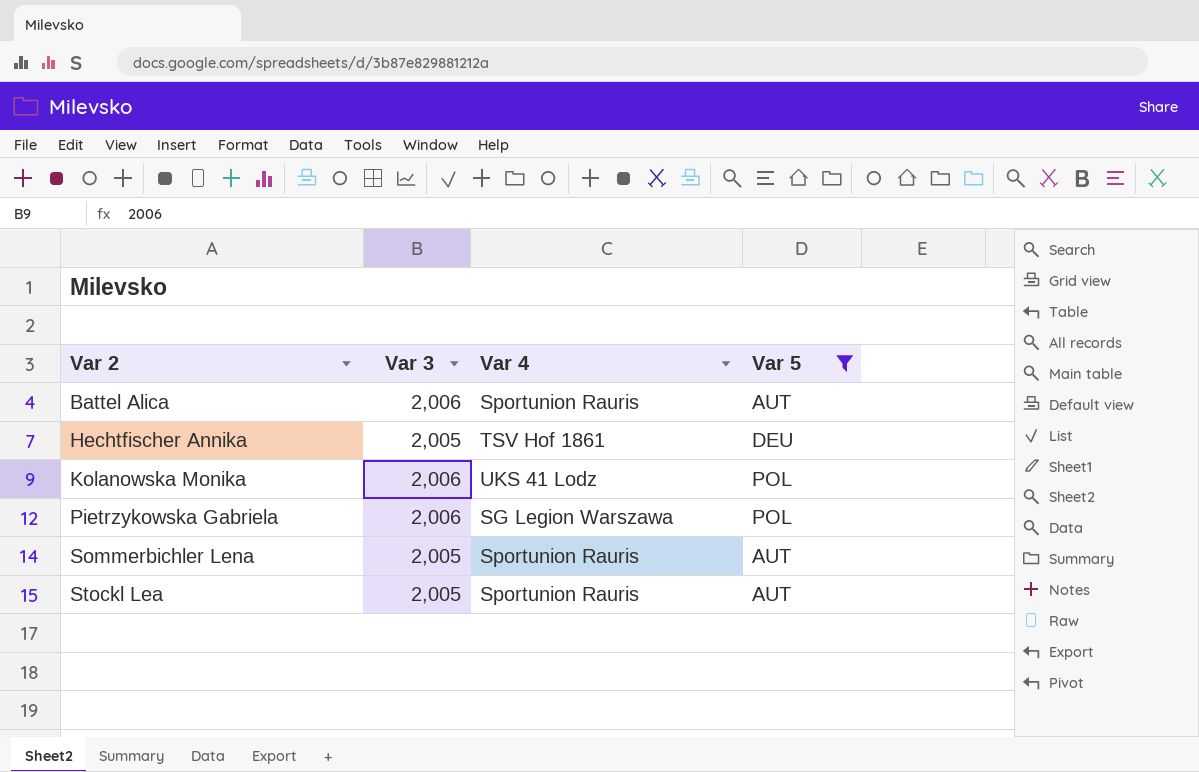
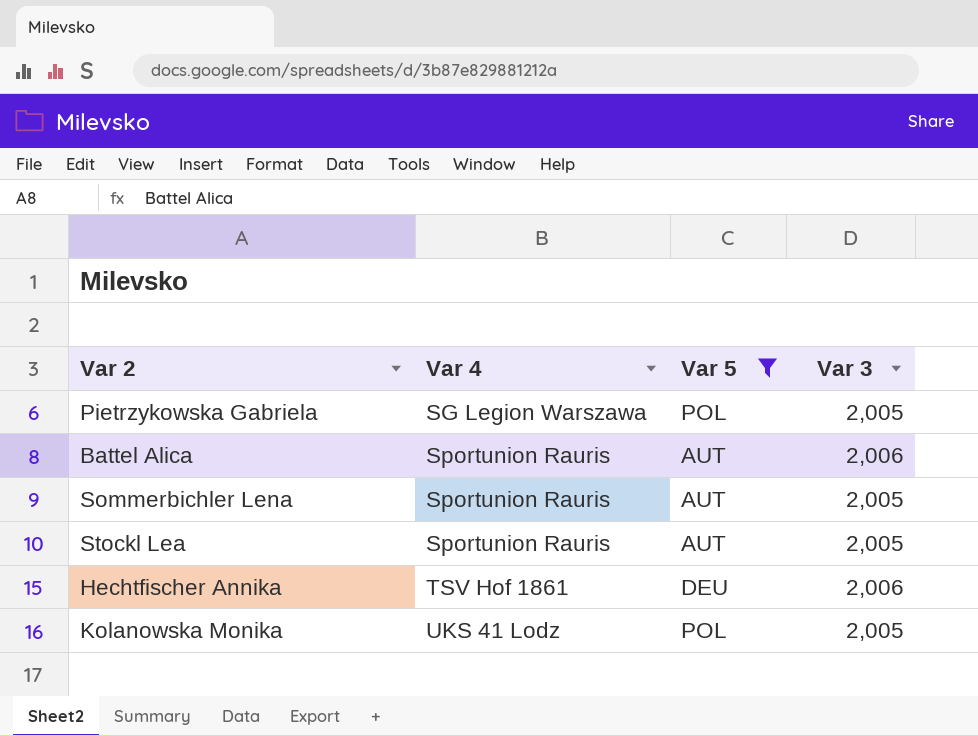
row order: Var 2 ascending -> Var 4 ascending
column Var 3 | position: 2 -> 4
Pietrzykowska Gabriela | Var 3: 2,006 -> 2,005
Hechtfischer Annika | Var 3: 2,005 -> 2,006
Kolanowska Monika | Var 3: 2,006 -> 2,005

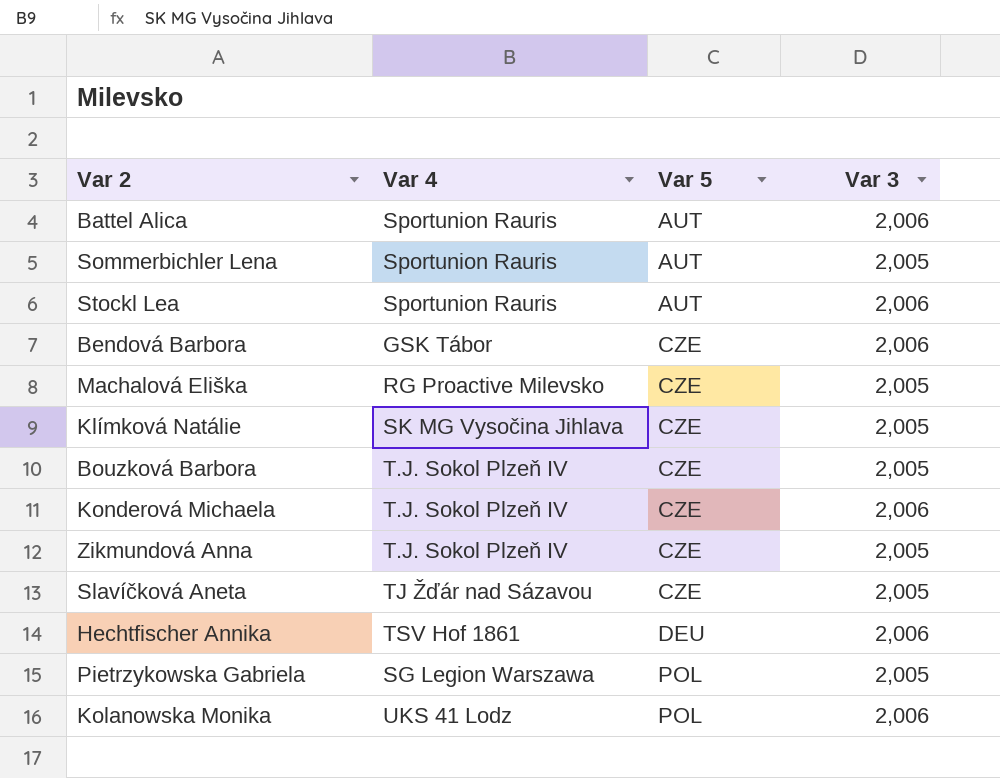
filter: Var 5 != CZE -> none
row order: Var 4 ascending -> Var 5 ascending
Stockl Lea | Var 3: 2,005 -> 2,006
Kolanowska Monika | Var 3: 2,005 -> 2,006

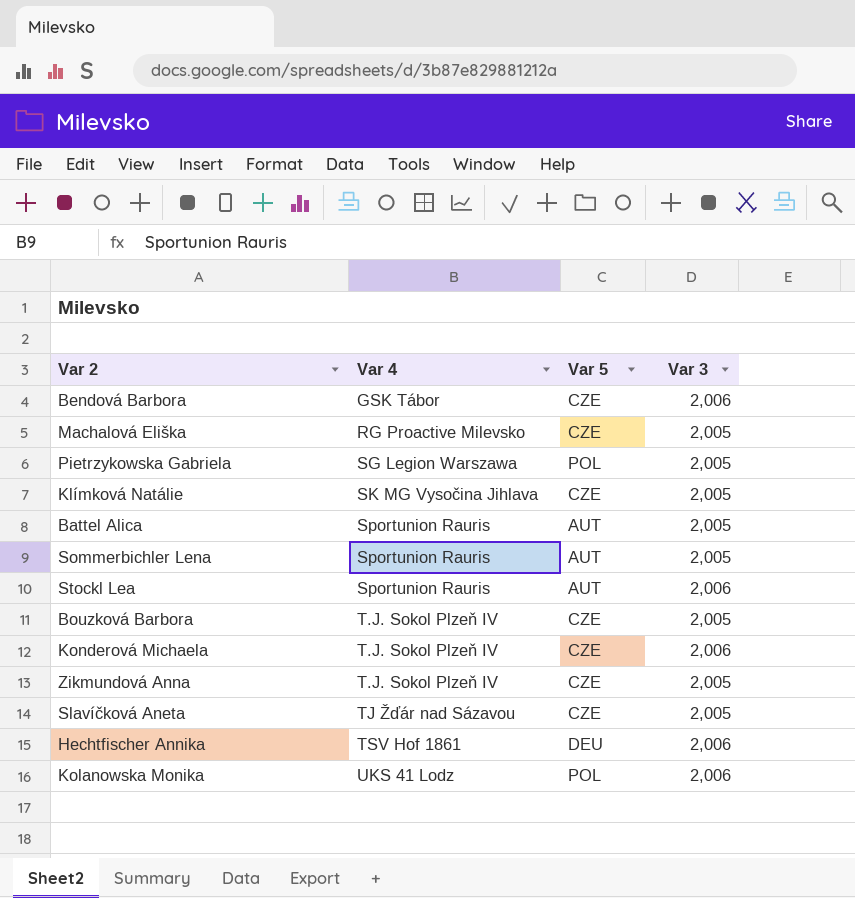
row order: Var 5 ascending -> Var 4 ascending
Battel Alica | Var 3: 2,006 -> 2,005

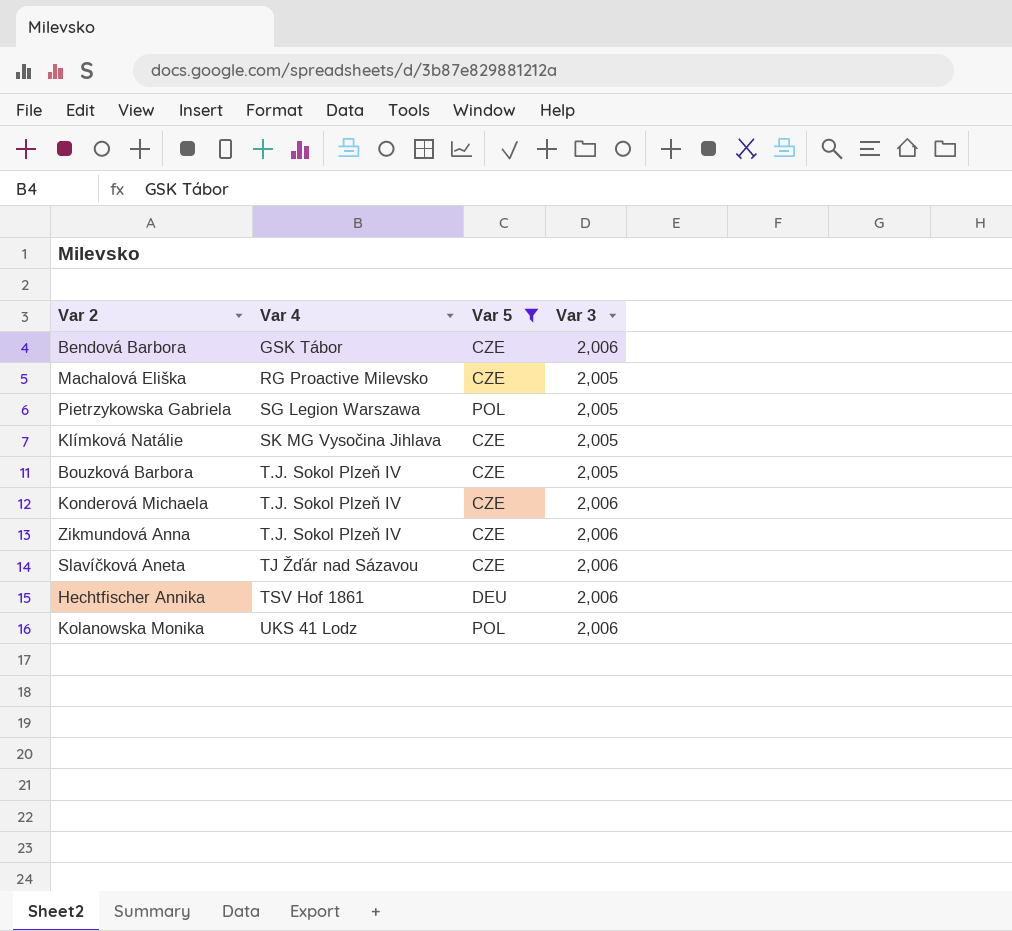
filter: none -> Var 5 != AUT
Zikmundová Anna | Var 3: 2,005 -> 2,006
Slavíčková Aneta | Var 3: 2,005 -> 2,006

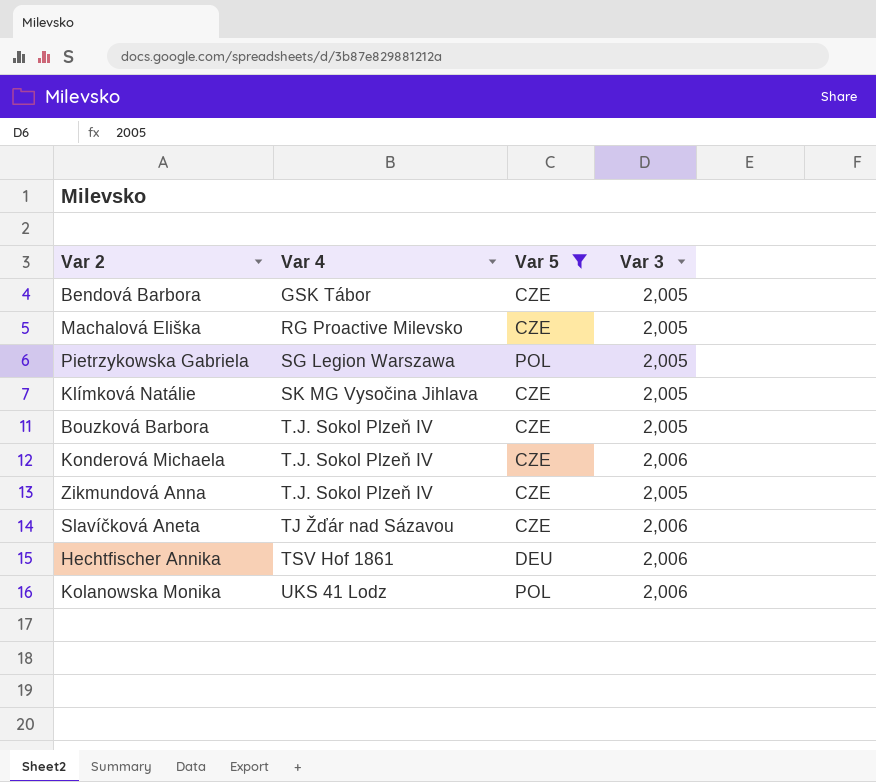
Bendová Barbora | Var 3: 2,006 -> 2,005
Zikmundová Anna | Var 3: 2,006 -> 2,005

